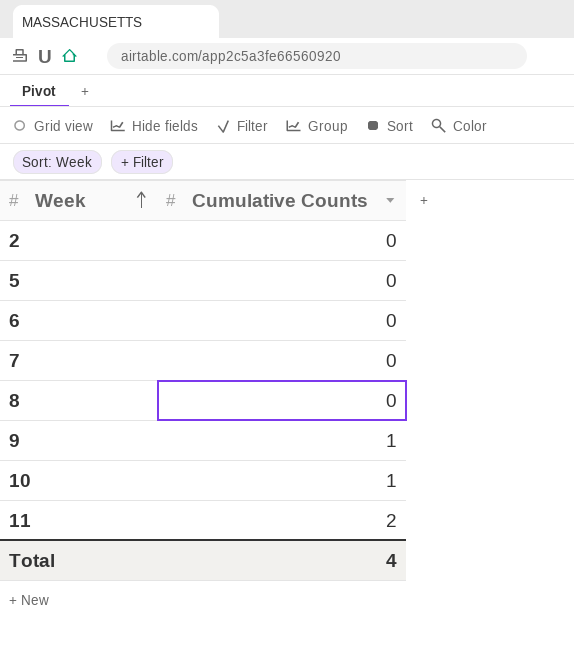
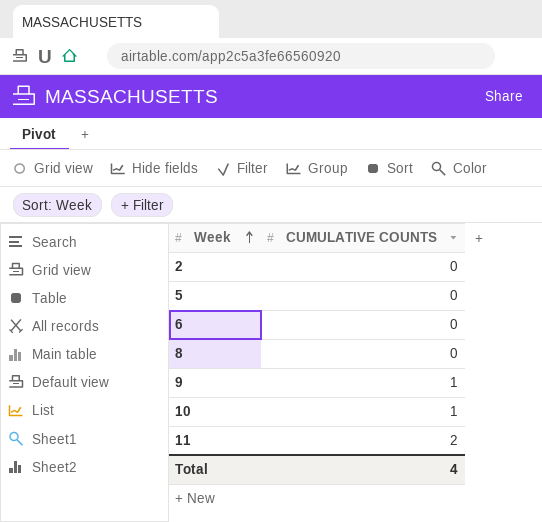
column name: Cumulative Counts -> CUMULATIVE COUNTS
row 7: 0 -> none

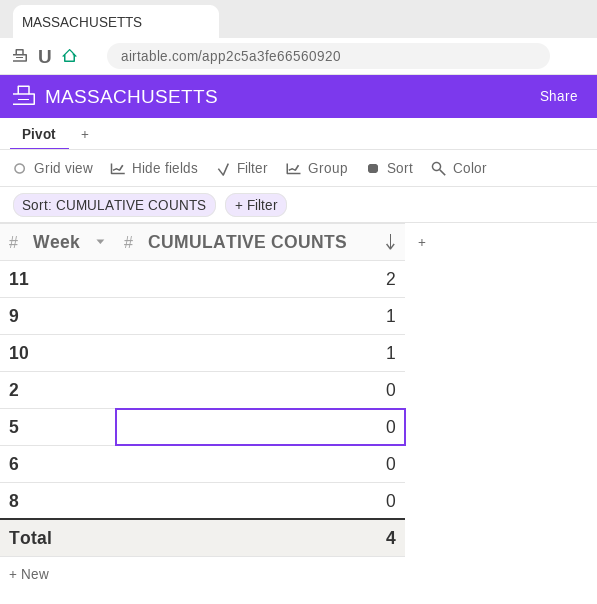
row order: Week ascending -> CUMULATIVE COUNTS descending

